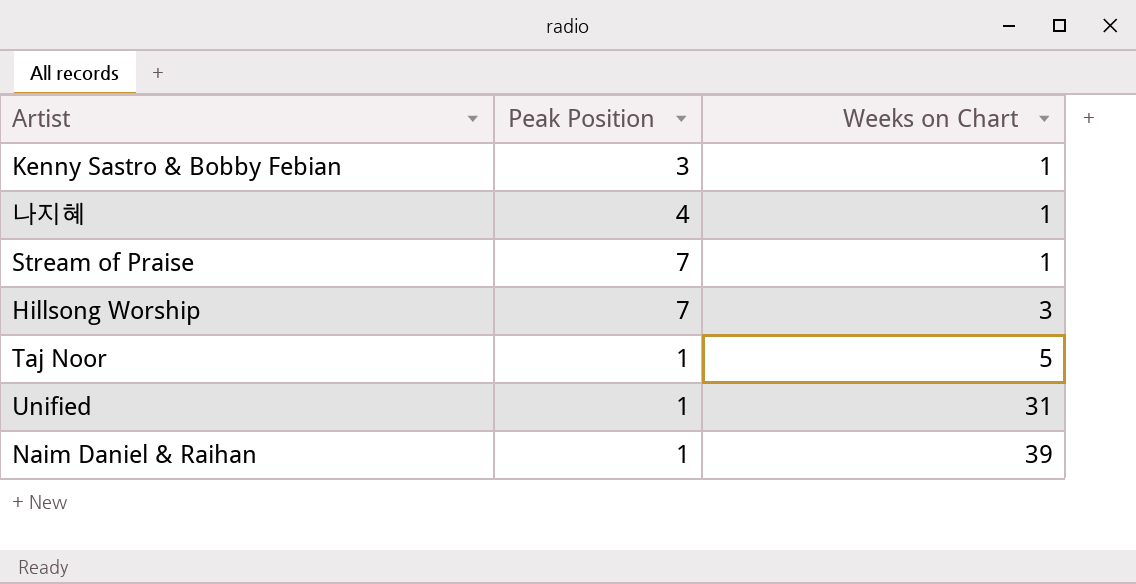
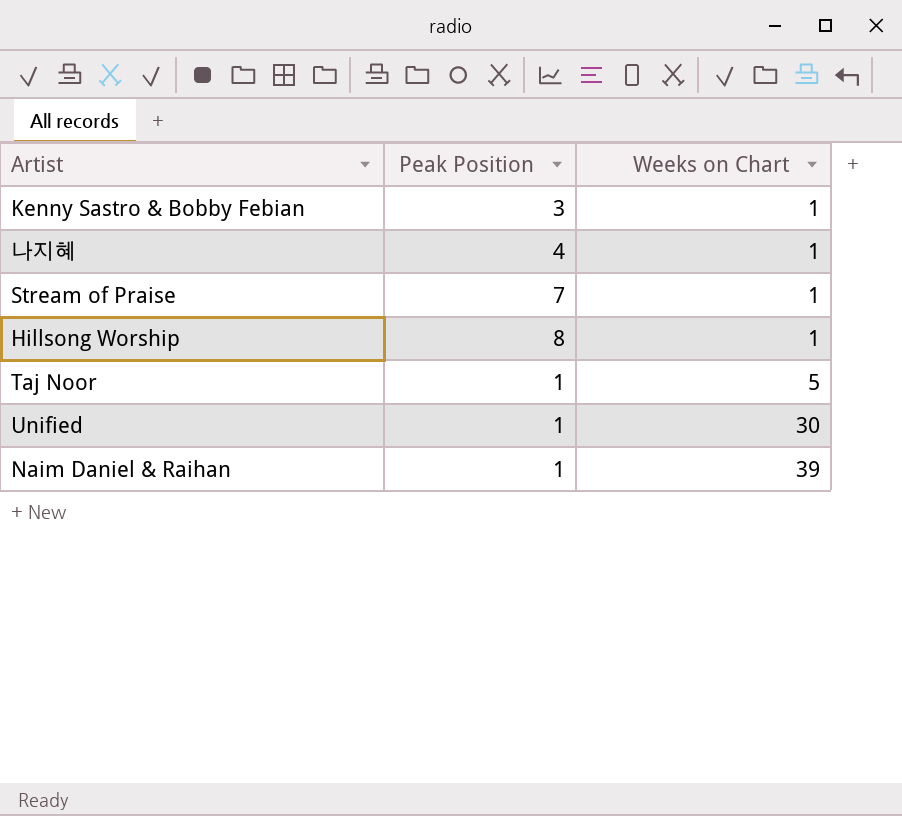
Hillsong Worship | Peak Position: 7 -> 8
Hillsong Worship | Weeks on Chart: 3 -> 1
Unified | Weeks on Chart: 31 -> 30

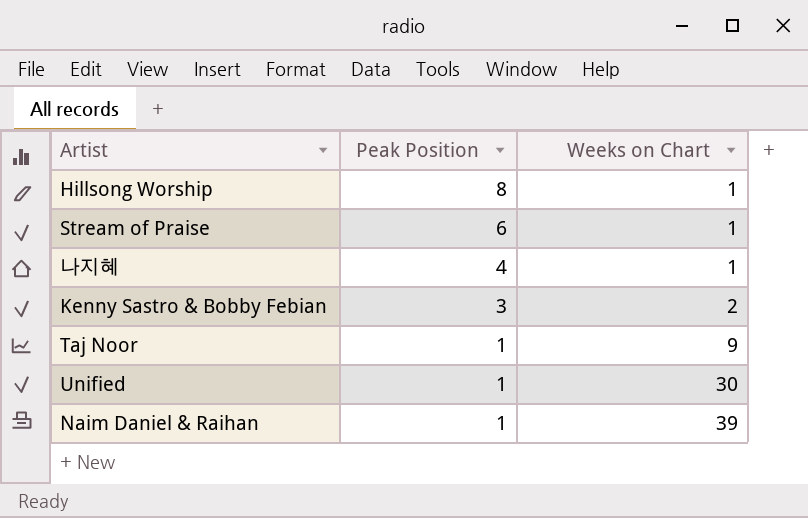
row order: Weeks on Chart ascending -> Peak Position descending
Stream of Praise | Peak Position: 7 -> 6
Kenny Sastro & Bobby Febian | Weeks on Chart: 1 -> 2
Taj Noor | Weeks on Chart: 5 -> 9

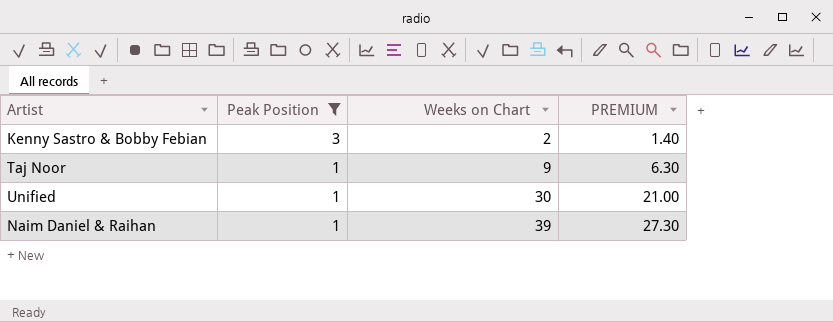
filter: none -> Peak Position <= 3
column PREMIUM | formula: none -> [Weeks on Chart] * 0.7

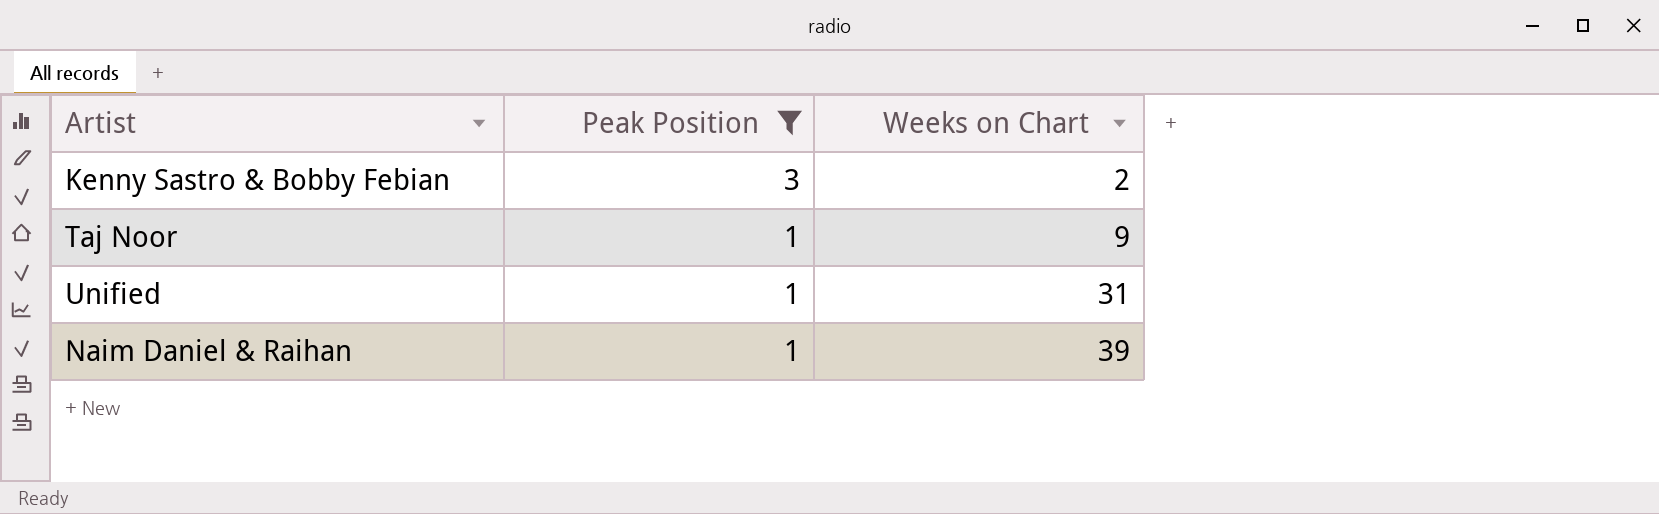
column PREMIUM | formula: [Weeks on Chart] * 0.7 -> none
Unified | Weeks on Chart: 30 -> 31

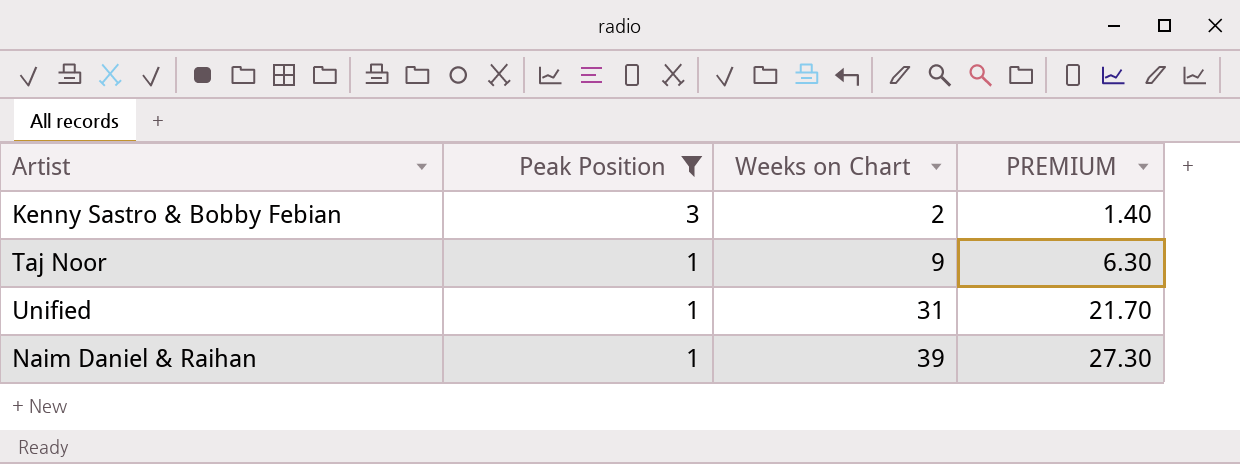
column PREMIUM | formula: none -> [Weeks on Chart] * 0.7

